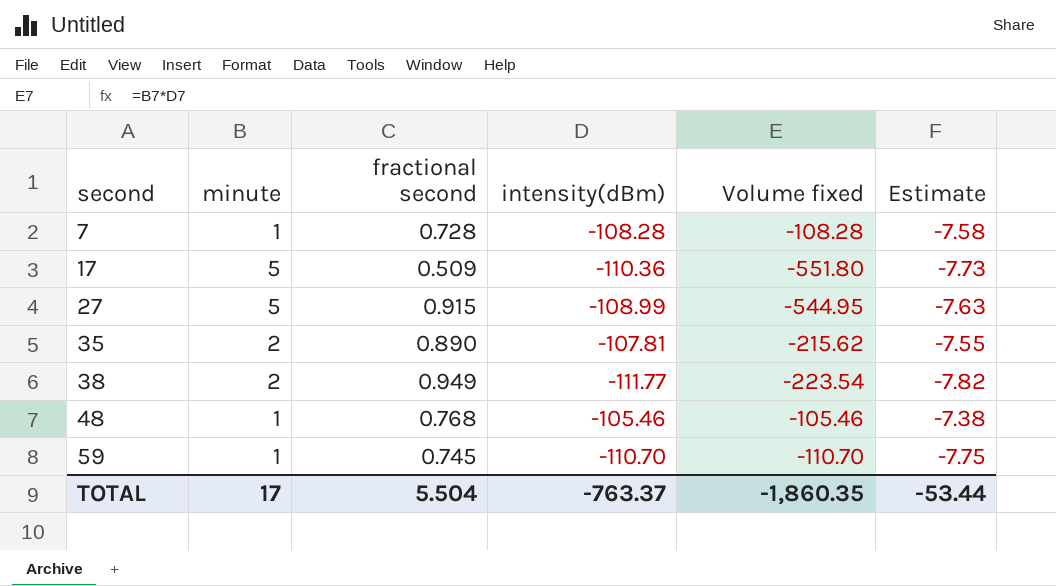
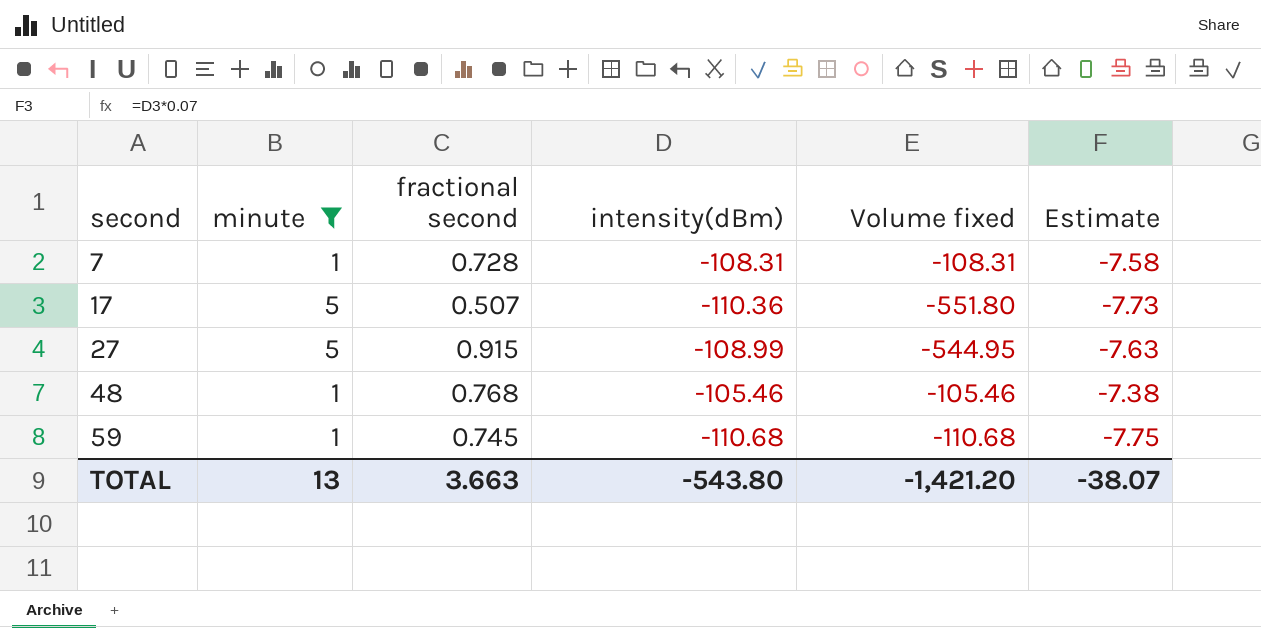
filter: none -> minute != 2
7 | intensity(dBm): -108.28 -> -108.31
7 | Volume fixed: -108.28 -> -108.31
17 | fractional second: 0.509 -> 0.507
59 | intensity(dBm): -110.70 -> -110.68
59 | Volume fixed: -110.70 -> -110.68
TOTAL | minute: 17 -> 13
TOTAL | fractional second: 5.504 -> 3.663
TOTAL | intensity(dBm): -763.37 -> -543.80
TOTAL | Volume fixed: -1,860.35 -> -1,421.20
TOTAL | Estimate: -53.44 -> -38.07

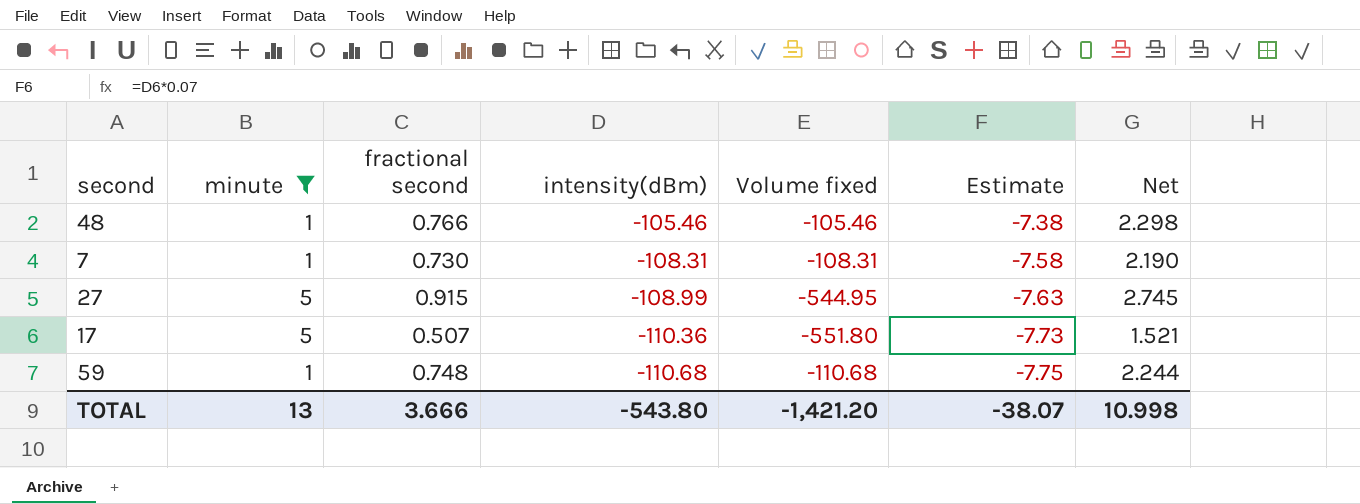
row order: second ascending -> intensity(dBm) descending
column Net | formula: none -> [fractional second] * 3
48 | fractional second: 0.768 -> 0.766
7 | fractional second: 0.728 -> 0.730
59 | fractional second: 0.745 -> 0.748
TOTAL | fractional second: 3.663 -> 3.666

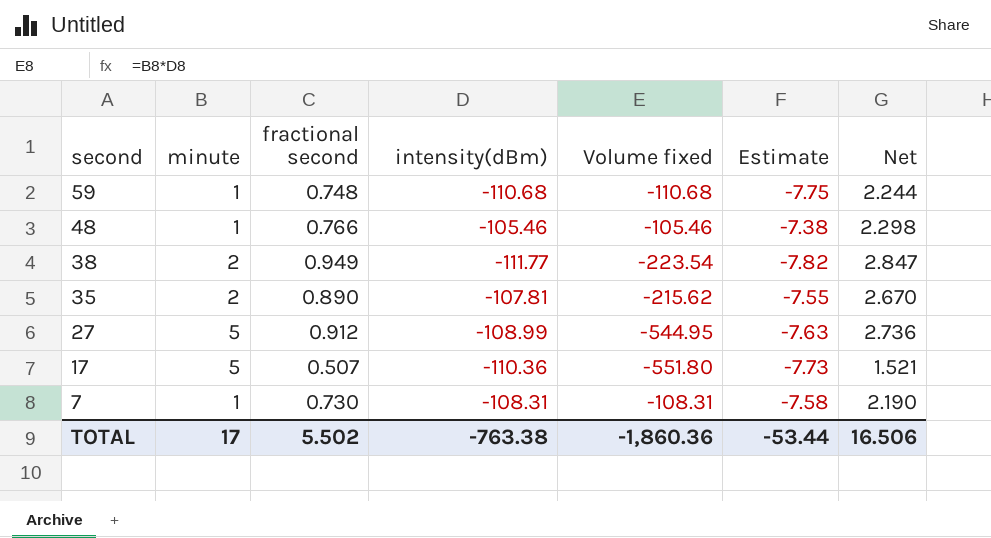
filter: minute != 2 -> none
row order: intensity(dBm) descending -> second descending
27 | fractional second: 0.915 -> 0.912
27 | Net: 2.745 -> 2.736
TOTAL | minute: 13 -> 17
TOTAL | fractional second: 3.666 -> 5.502
TOTAL | intensity(dBm): -543.80 -> -763.38
TOTAL | Volume fixed: -1,421.20 -> -1,860.36
TOTAL | Estimate: -38.07 -> -53.44
TOTAL | Net: 10.998 -> 16.506

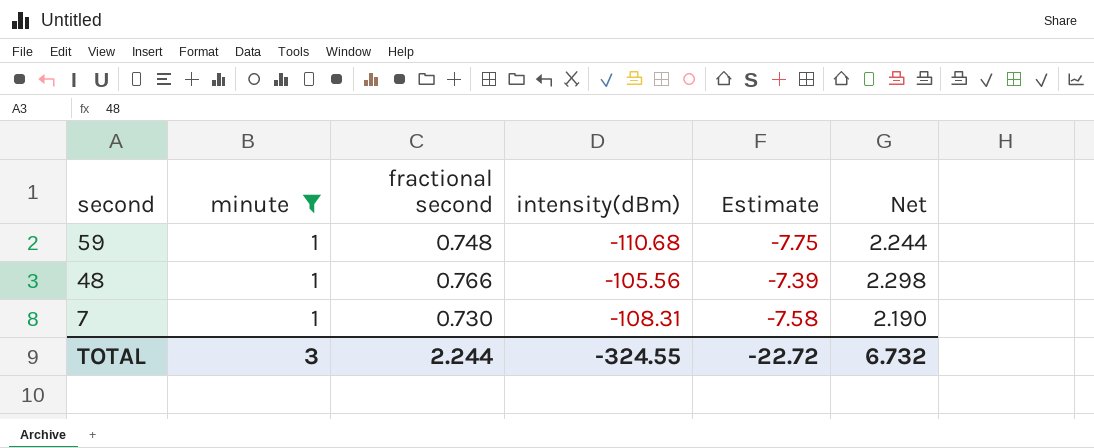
filter: none -> minute = 1
column Volume fixed | formula: [minute] * [intensity(dBm)] -> none
48 | intensity(dBm): -105.46 -> -105.56
48 | Estimate: -7.38 -> -7.39
TOTAL | minute: 17 -> 3
TOTAL | fractional second: 5.502 -> 2.244
TOTAL | intensity(dBm): -763.38 -> -324.55
TOTAL | Estimate: -53.44 -> -22.72
TOTAL | Net: 16.506 -> 6.732

